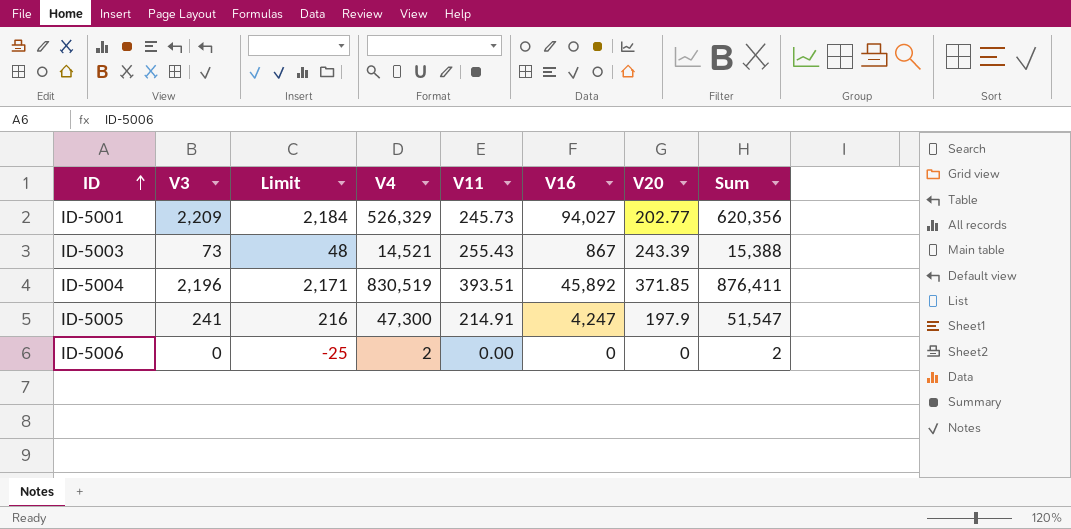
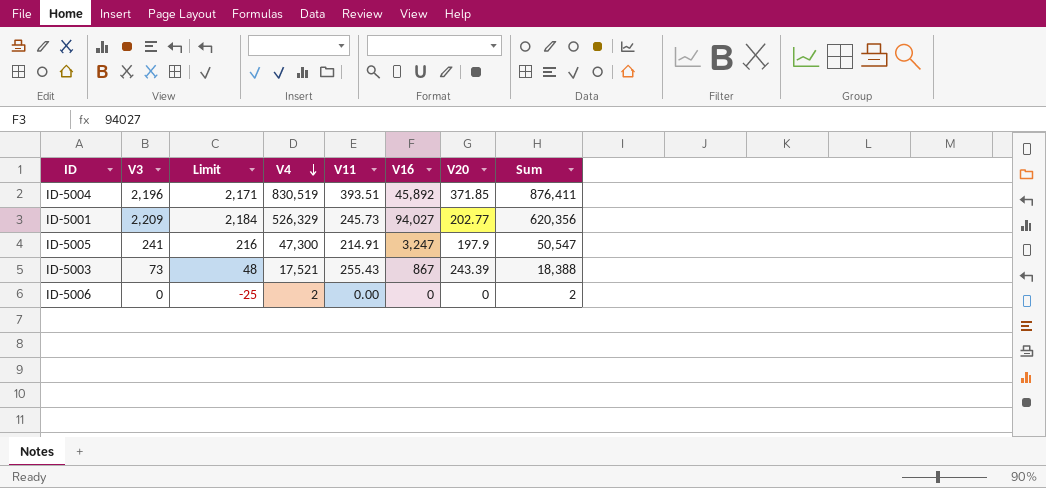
row order: ID ascending -> V4 descending
ID-5005 | V16: 4,247 -> 3,247
ID-5005 | Sum: 51,547 -> 50,547
ID-5003 | V4: 14,521 -> 17,521
ID-5003 | Sum: 15,388 -> 18,388

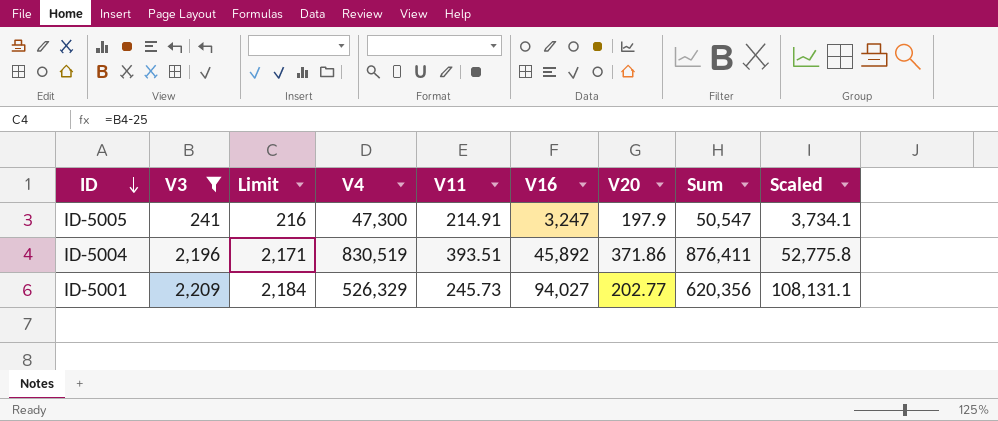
filter: none -> V3 >= 241
row order: V4 descending -> ID descending
column Scaled | formula: none -> [V16] * 1.15
ID-5004 | V20: 371.85 -> 371.86

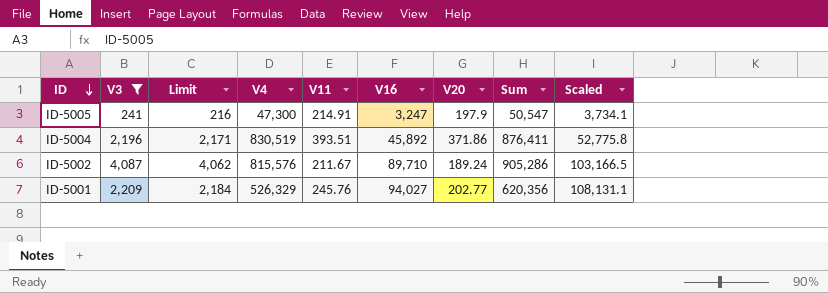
row ID-5002: none -> 4,087 | 4,062 | 815,576 | 211.67 | 89,710 | 189.24 | 905,286 | 103,166.5
ID-5001 | V11: 245.73 -> 245.76

